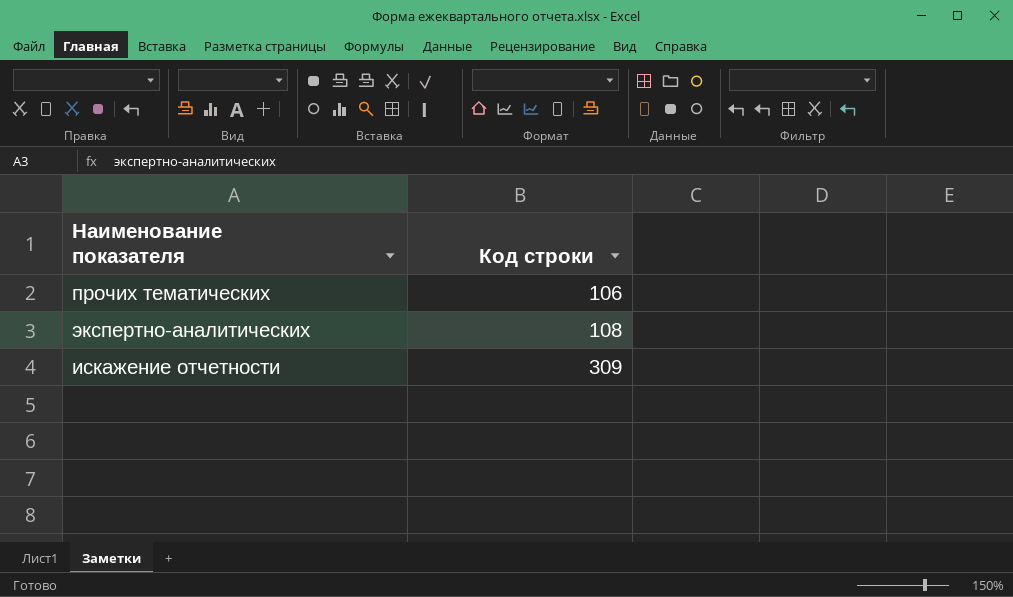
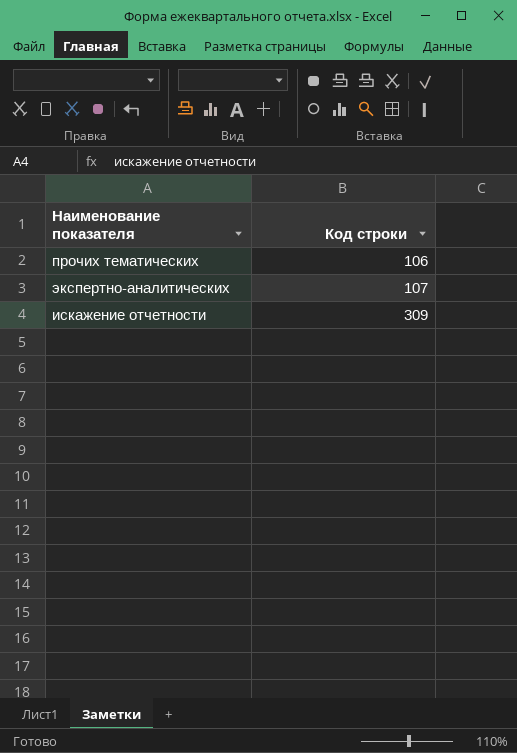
экспертно-аналитических | Код строки: 108 -> 107

